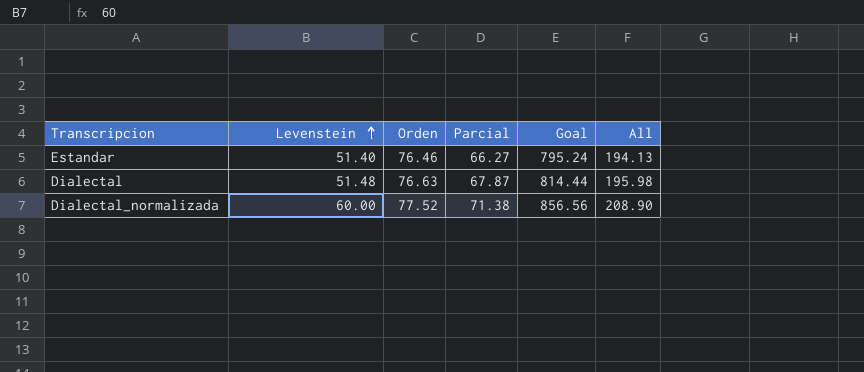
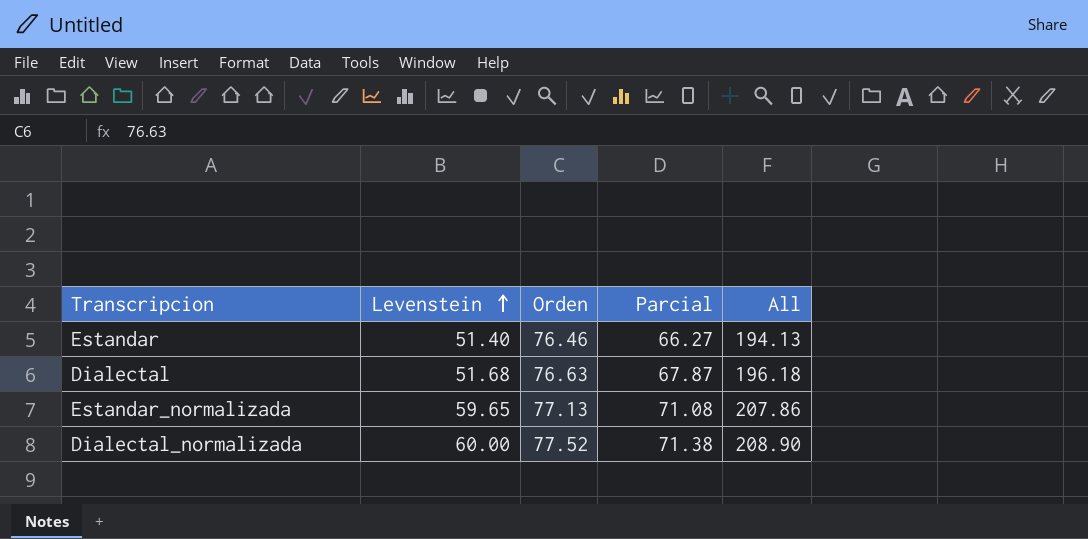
column Goal | formula: [Parcial] * 12 -> none
Dialectal | Levenstein: 51.48 -> 51.68
Dialectal | All: 195.98 -> 196.18
row Estandar_normalizada: none -> 59.65 | 77.13 | 71.08 | 207.86

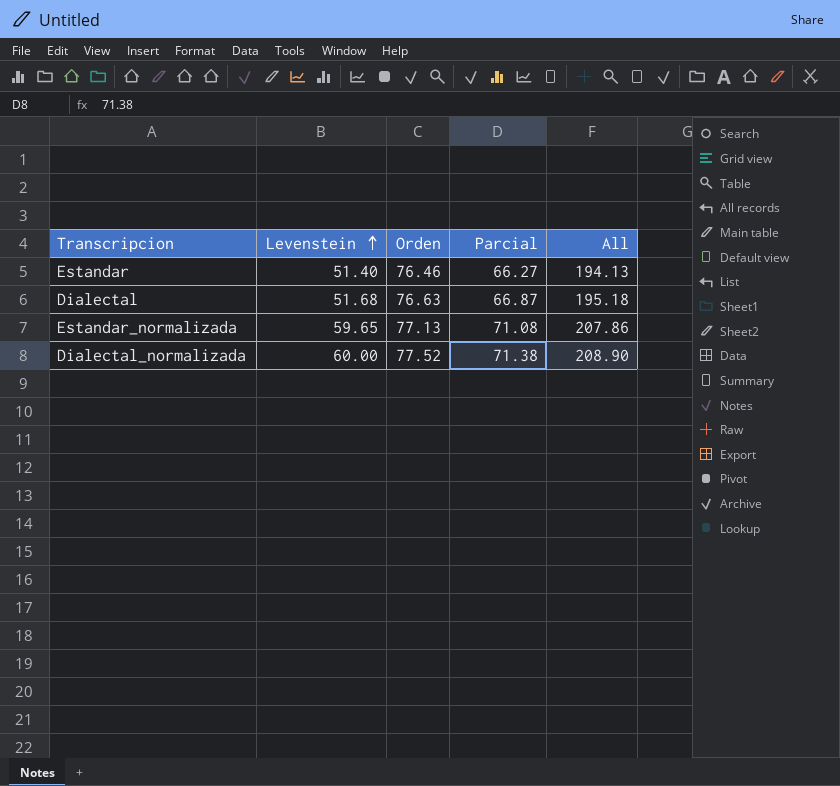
Dialectal | Parcial: 67.87 -> 66.87
Dialectal | All: 196.18 -> 195.18

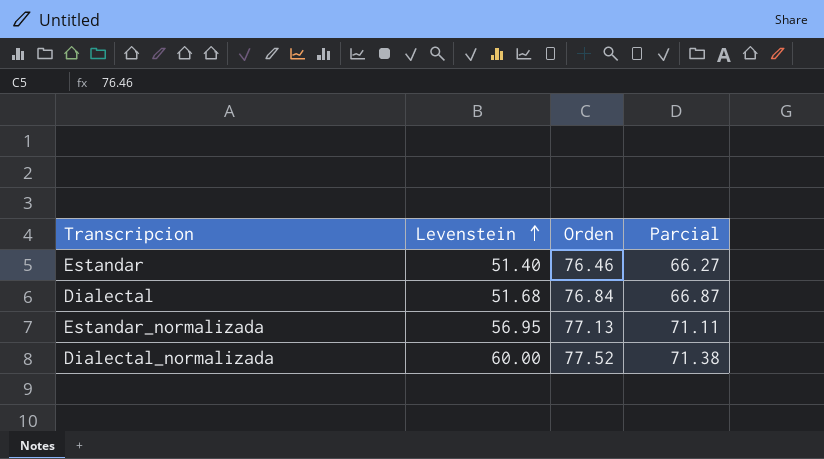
column All | formula: [Levenstein] + [Orden] + [Parcial] -> none
Dialectal | Orden: 76.63 -> 76.84
Estandar_normalizada | Levenstein: 59.65 -> 56.95
Estandar_normalizada | Parcial: 71.08 -> 71.11

